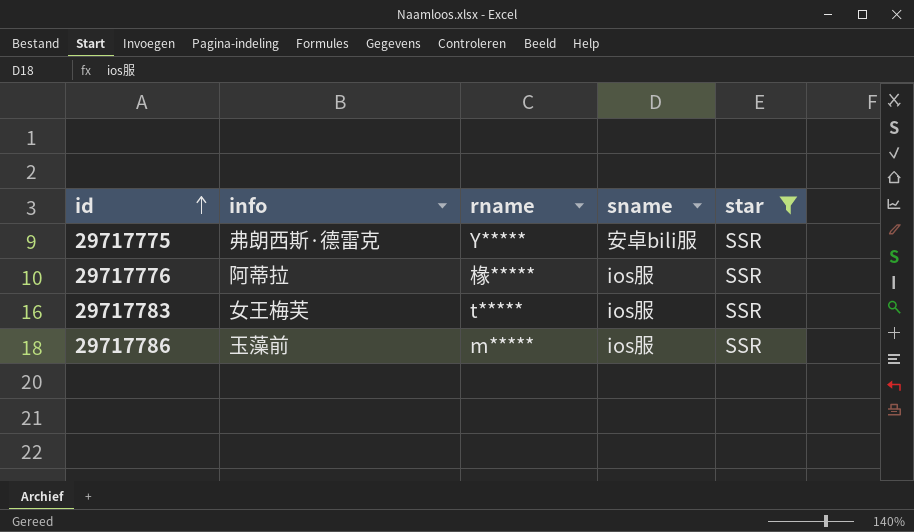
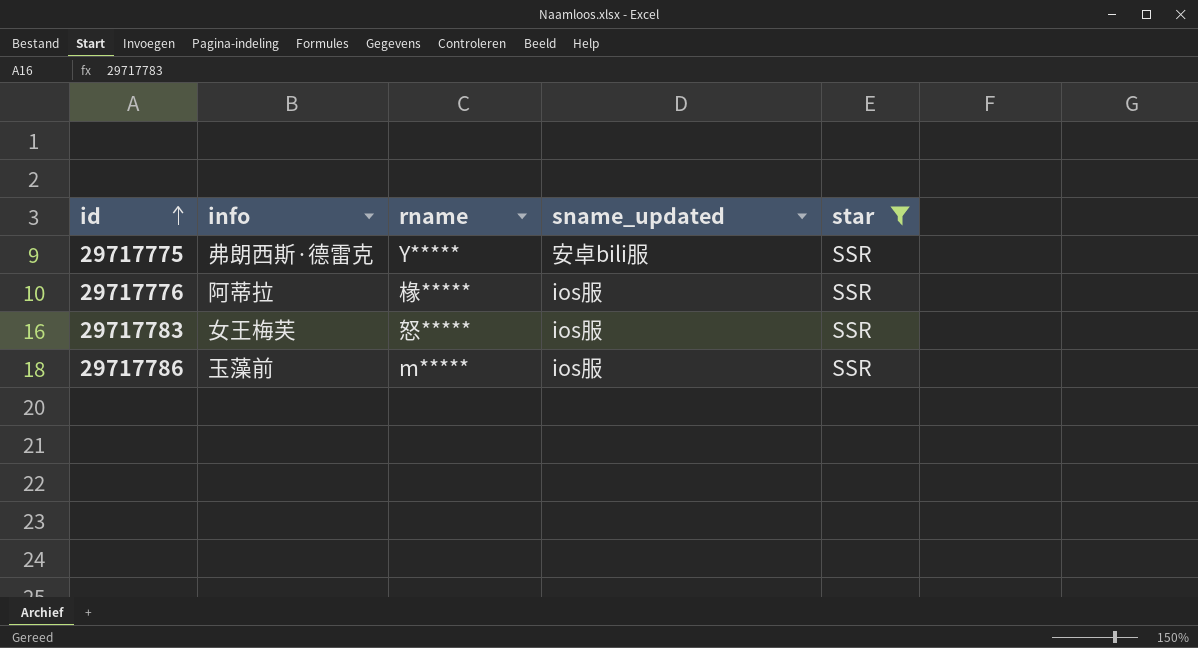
column name: sname -> sname_updated
29717783 | rname: t***** -> 怒*****

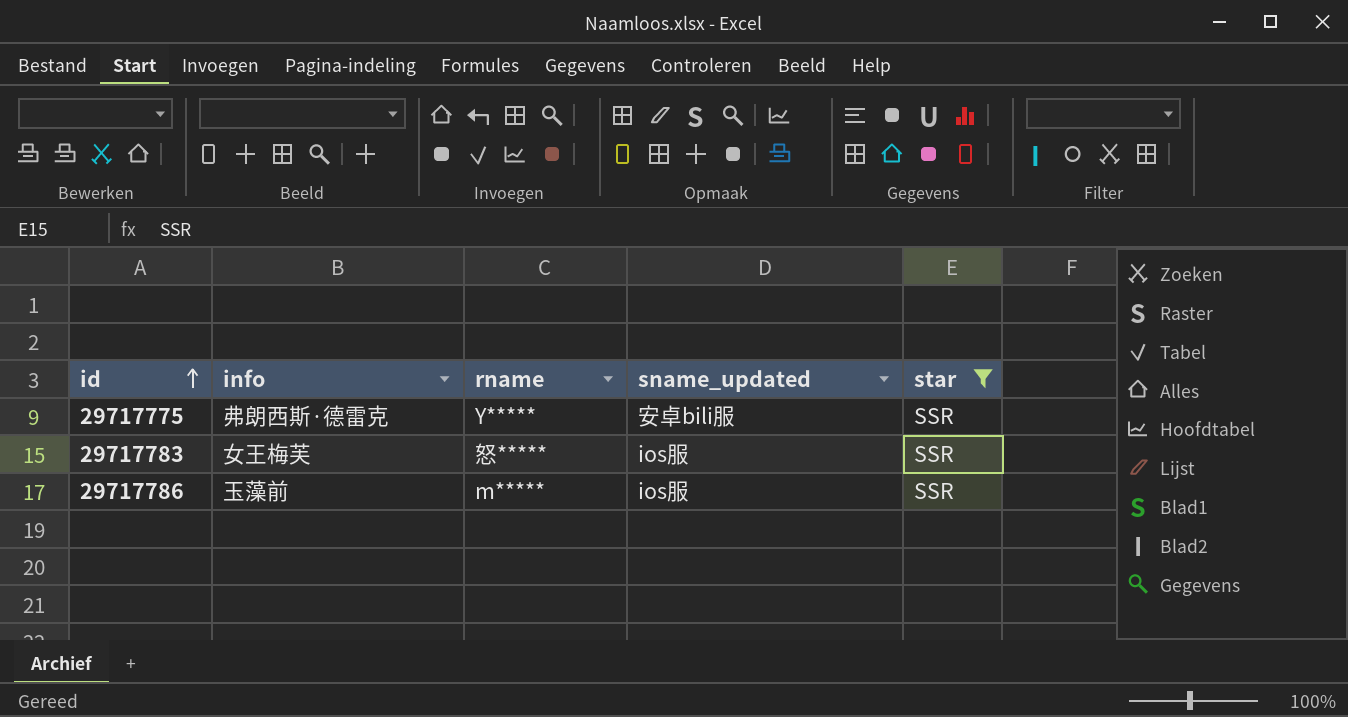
row 29717776: 阿蒂拉 | 椽***** | ios服 | SSR -> none

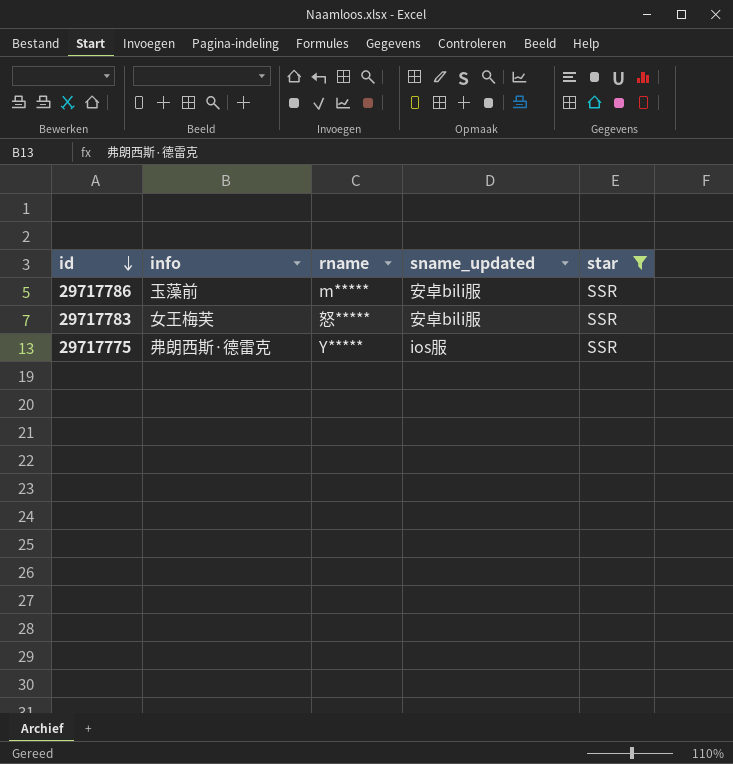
row order: id ascending -> id descending
29717786 | sname_updated: ios服 -> 安卓bili服
29717783 | sname_updated: ios服 -> 安卓bili服
29717775 | sname_updated: 安卓bili服 -> ios服

